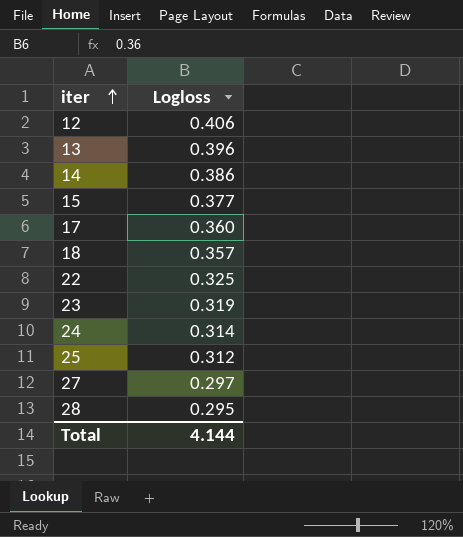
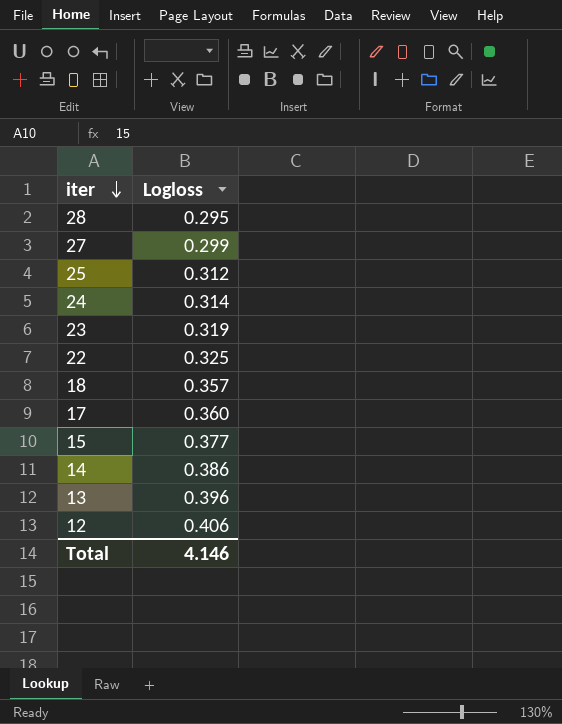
row order: iter ascending -> iter descending
27 | Logloss: 0.297 -> 0.299
Total | Logloss: 4.144 -> 4.146

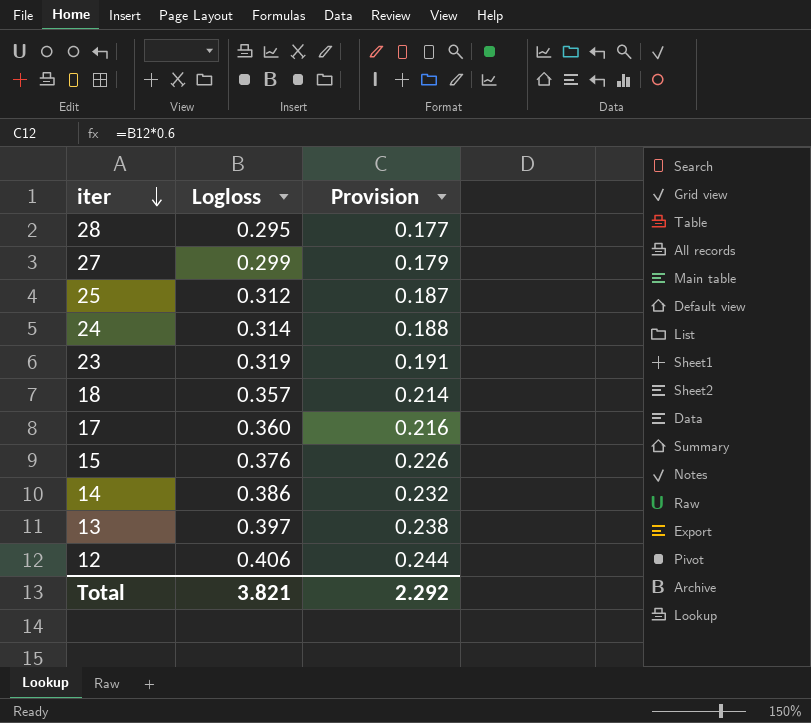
column Provision | formula: none -> [Logloss] * 0.6
row 22: 0.325 -> none
15 | Logloss: 0.377 -> 0.376
13 | Logloss: 0.396 -> 0.397
Total | Logloss: 4.146 -> 3.821

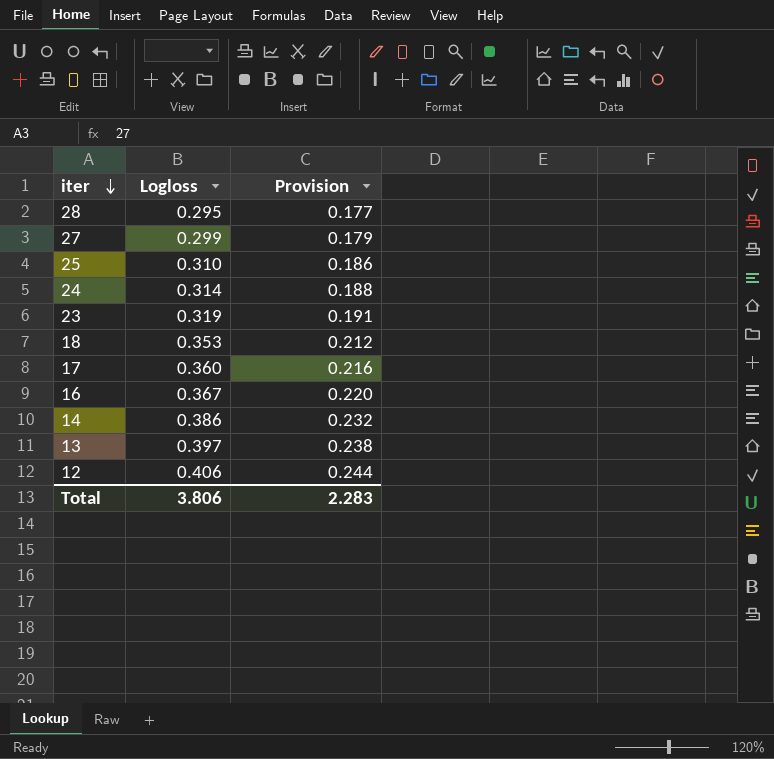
row 15: 0.376 | 0.226 -> none
25 | Logloss: 0.312 -> 0.310
25 | Provision: 0.187 -> 0.186
18 | Logloss: 0.357 -> 0.353
18 | Provision: 0.214 -> 0.212
row 16: none -> 0.367 | 0.220
Total | Logloss: 3.821 -> 3.806
Total | Provision: 2.292 -> 2.283

